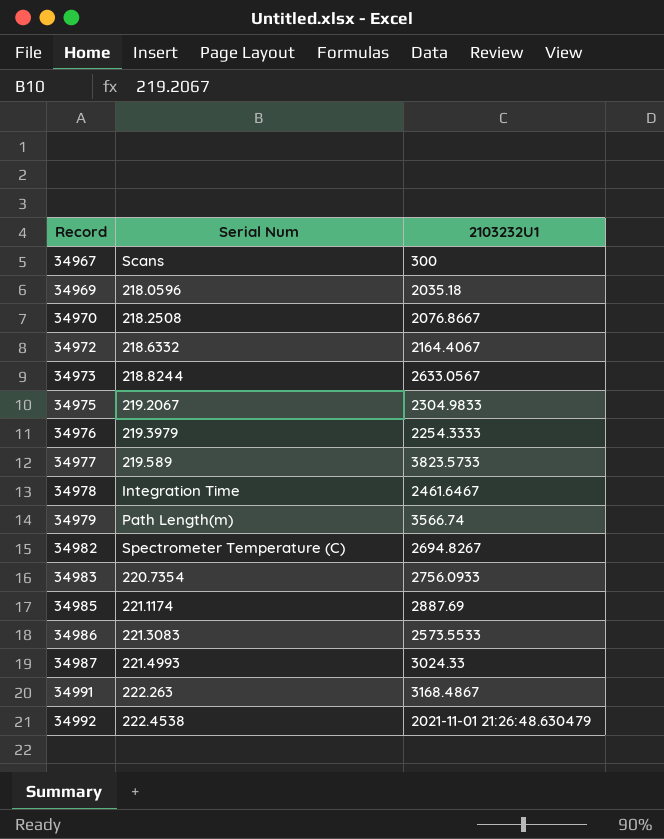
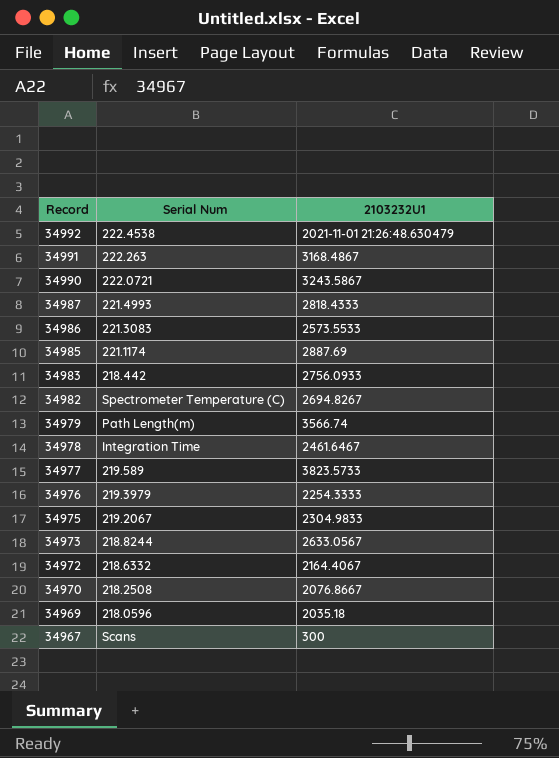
row order: Record ascending -> Record descending
row 34990: none -> 222.0721 | 3243.5867
34987 | 2103232U1: 3024.33 -> 2818.4333
34983 | Serial Num: 220.7354 -> 218.442

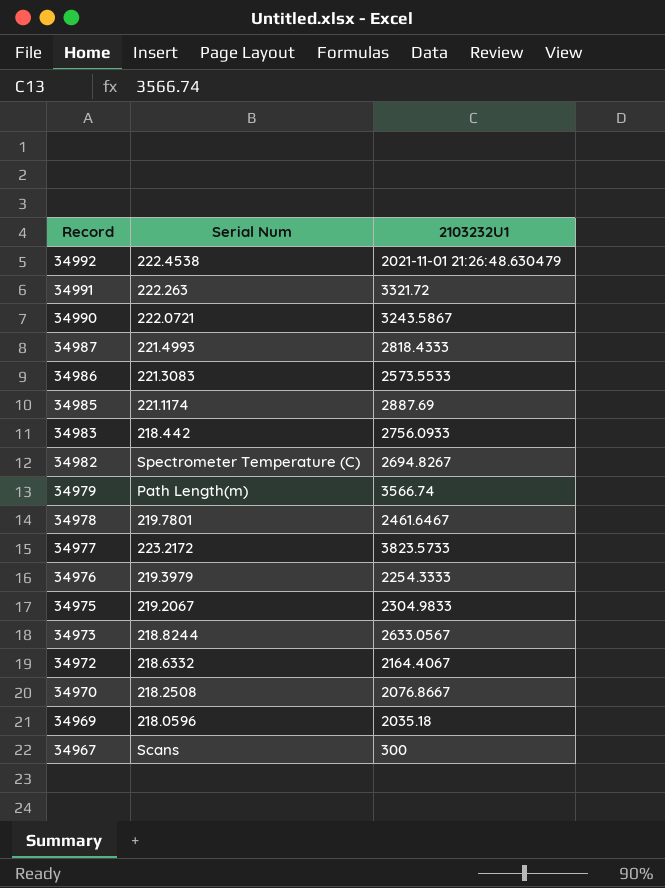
34991 | 2103232U1: 3168.4867 -> 3321.72
34978 | Serial Num: Integration Time -> 219.7801
34977 | Serial Num: 219.589 -> 223.2172

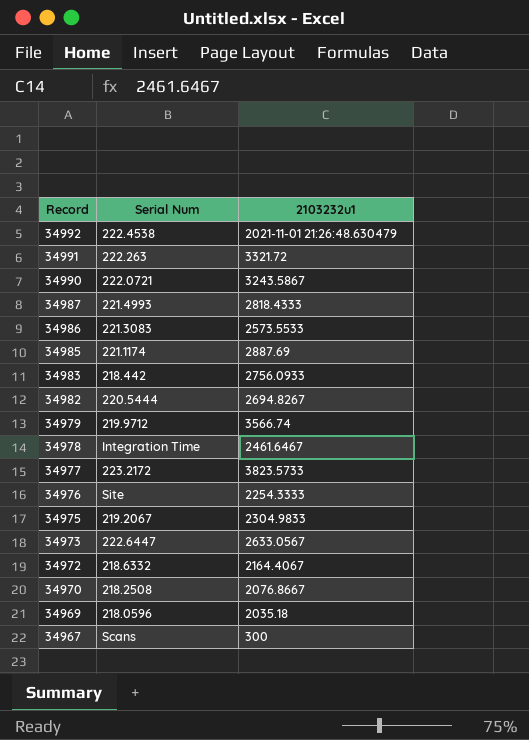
column name: 2103232U1 -> 2103232u1
34982 | Serial Num: Spectrometer Temperature (C) -> 220.5444
34979 | Serial Num: Path Length(m) -> 219.9712
34978 | Serial Num: 219.7801 -> Integration Time
34976 | Serial Num: 219.3979 -> Site
34973 | Serial Num: 218.8244 -> 222.6447

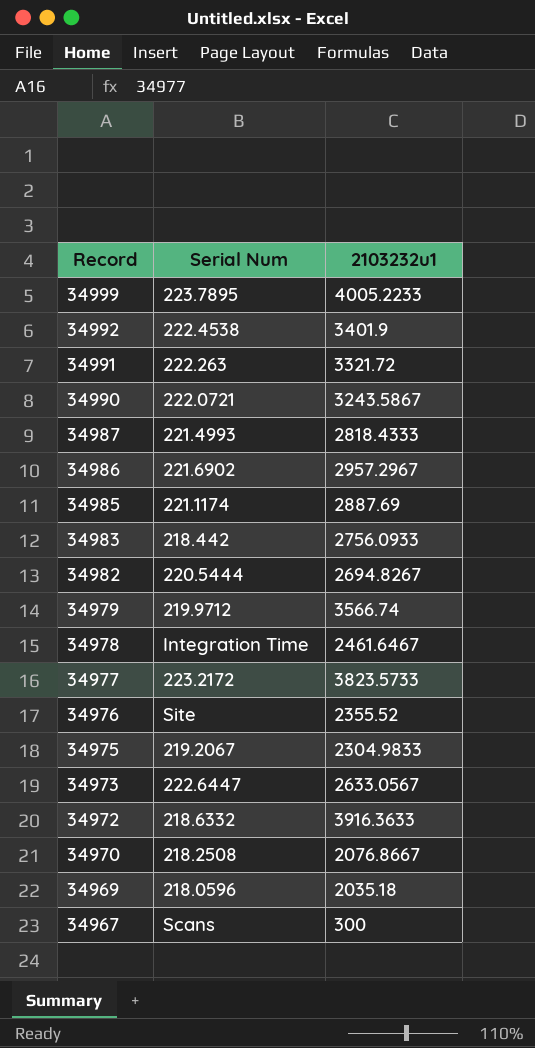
row 34999: none -> 223.7895 | 4005.2233
34992 | 2103232u1: 2021-11-01 21:26:48.630479 -> 3401.9
34986 | Serial Num: 221.3083 -> 221.6902
34986 | 2103232u1: 2573.5533 -> 2957.2967
34976 | 2103232u1: 2254.3333 -> 2355.52
34972 | 2103232u1: 2164.4067 -> 3916.3633

